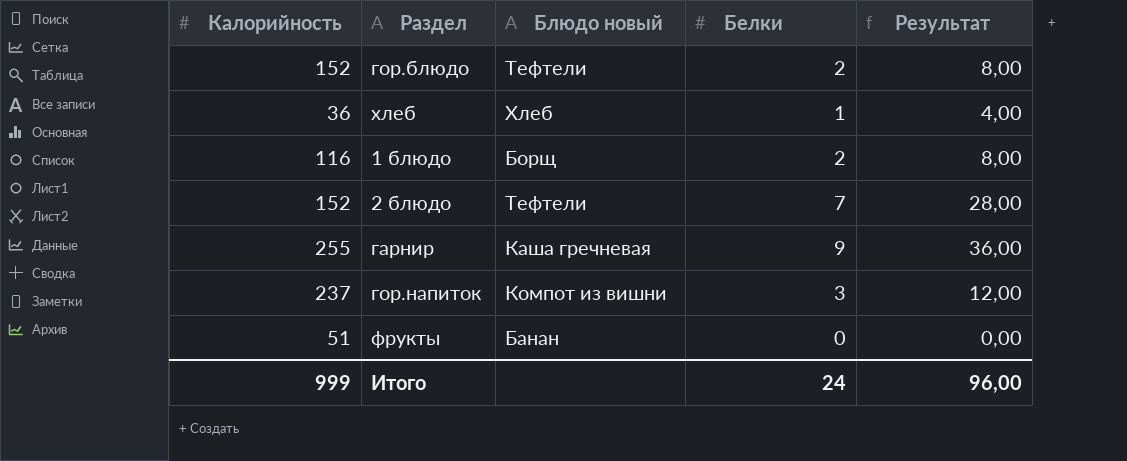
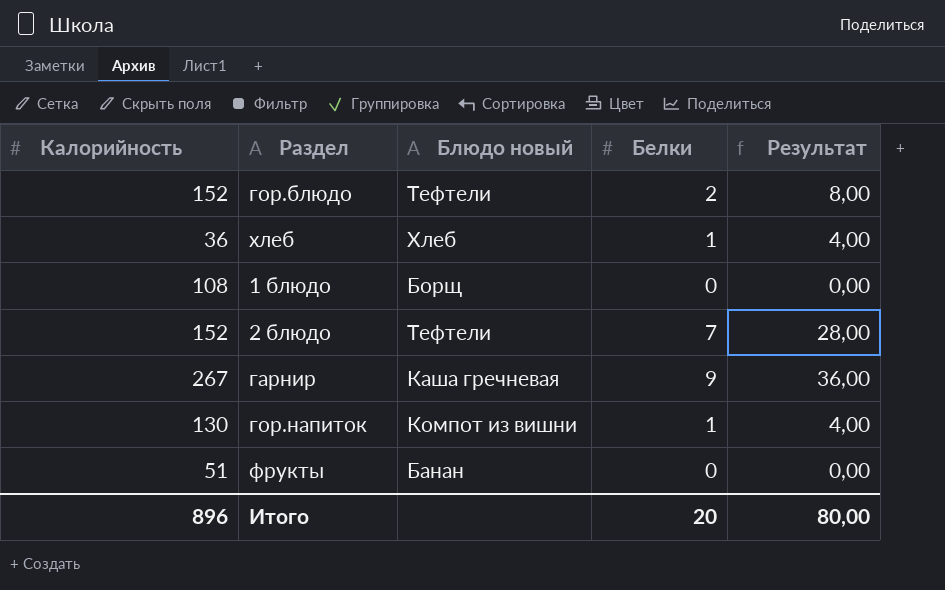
1 блюдо | Калорийность: 116 -> 108
1 блюдо | Белки: 2 -> 0
1 блюдо | Результат: 8,00 -> 0,00
гарнир | Калорийность: 255 -> 267
гор.напиток | Калорийность: 237 -> 130
гор.напиток | Белки: 3 -> 1
гор.напиток | Результат: 12,00 -> 4,00
Итого | Калорийность: 999 -> 896
Итого | Белки: 24 -> 20
Итого | Результат: 96,00 -> 80,00

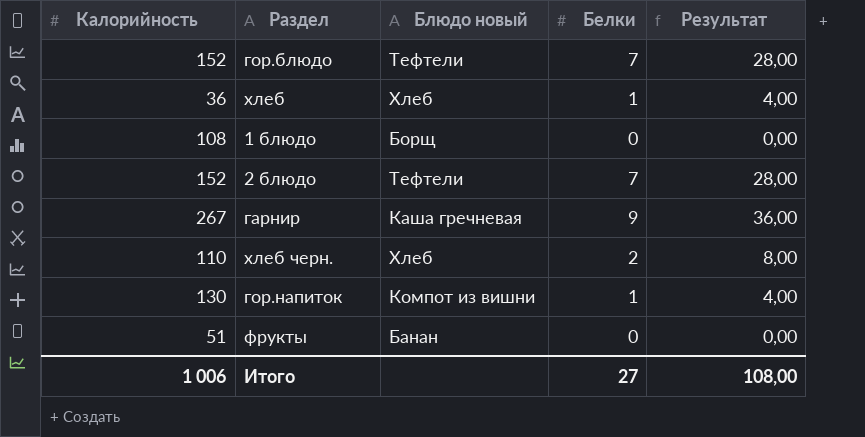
гор.блюдо | Белки: 2 -> 7
гор.блюдо | Результат: 8,00 -> 28,00
row хлеб черн.: none -> 110 | Хлеб | 2 | 8,00
Итого | Калорийность: 896 -> 1 006
Итого | Белки: 20 -> 27
Итого | Результат: 80,00 -> 108,00

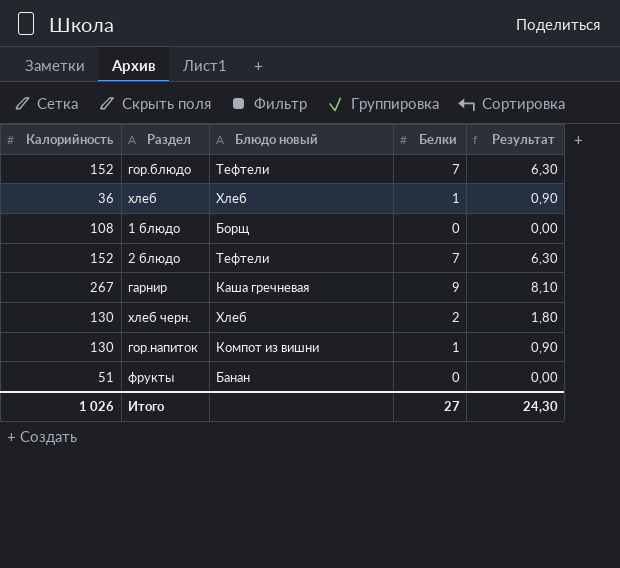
column Результат | formula: [Белки] * 4 -> [Белки] * 0,9
хлеб черн. | Калорийность: 110 -> 130
Итого | Калорийность: 1 006 -> 1 026
Итого | Результат: 108,00 -> 24,30

